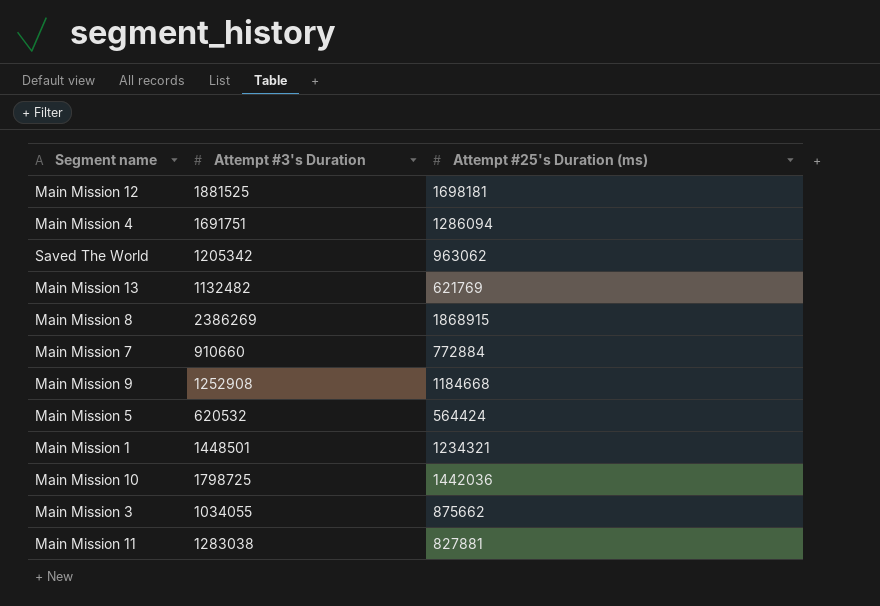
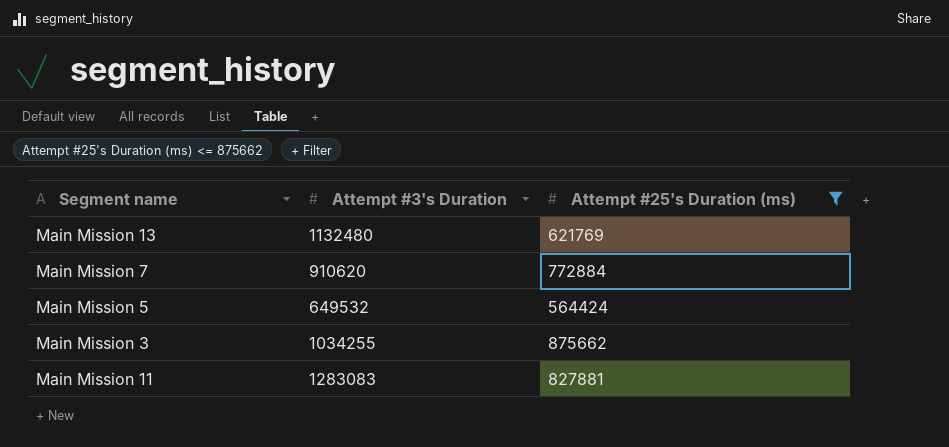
filter: none -> Attempt #25's Duration (ms) <= 875662
Main Mission 13 | Attempt #3's Duration: 1132482 -> 1132480
Main Mission 7 | Attempt #3's Duration: 910660 -> 910620
Main Mission 5 | Attempt #3's Duration: 620532 -> 649532
Main Mission 3 | Attempt #3's Duration: 1034055 -> 1034255
Main Mission 11 | Attempt #3's Duration: 1283038 -> 1283083

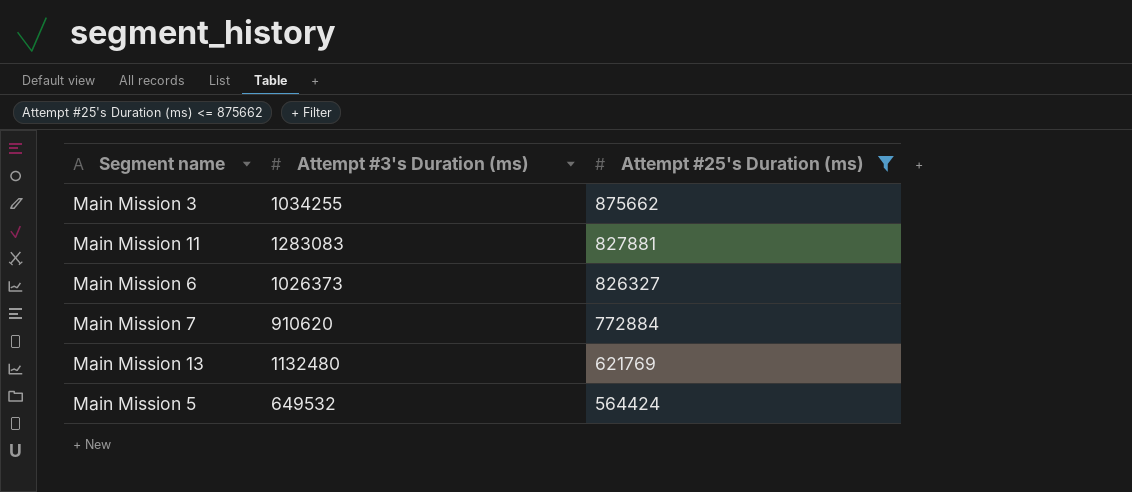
row order: none -> Attempt #25's Duration (ms) descending
column name: Attempt #3's Duration -> Attempt #3's Duration (ms)
row Main Mission 6: none -> 1026373 | 826327

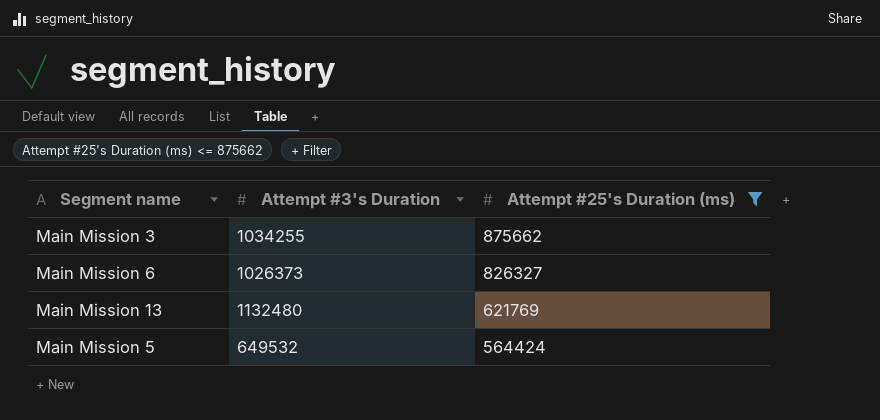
column name: Attempt #3's Duration (ms) -> Attempt #3's Duration
row Main Mission 11: 1283083 | 827881 -> none
row Main Mission 7: 910620 | 772884 -> none

